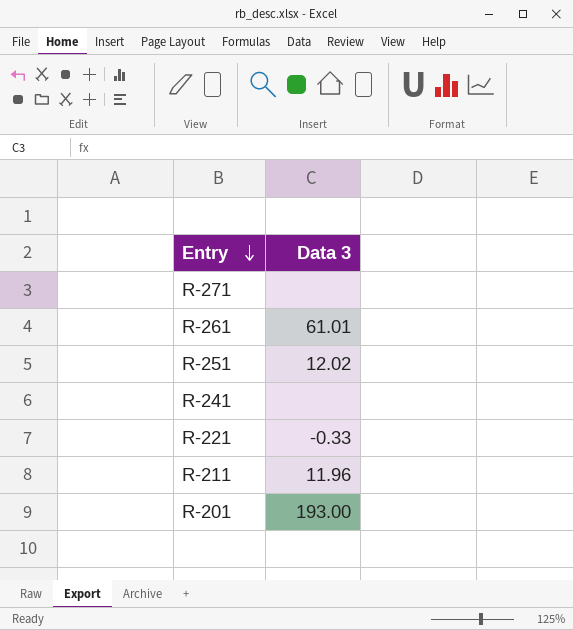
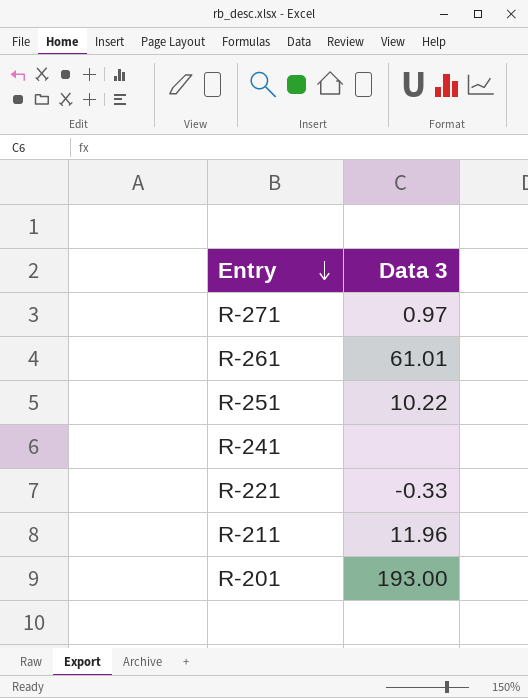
R-271 | Data 3: none -> 0.97
R-251 | Data 3: 12.02 -> 10.22

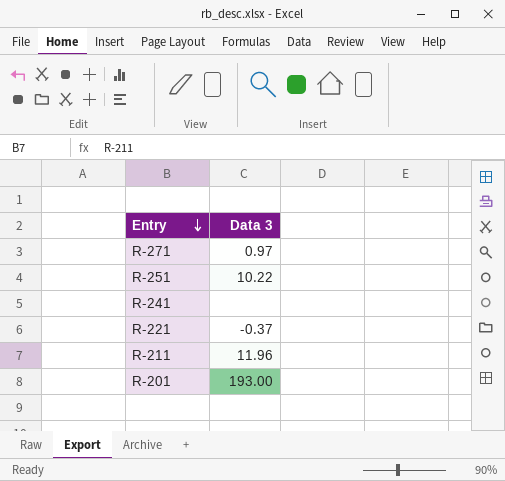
row R-261: 61.01 -> none
R-221 | Data 3: -0.33 -> -0.37

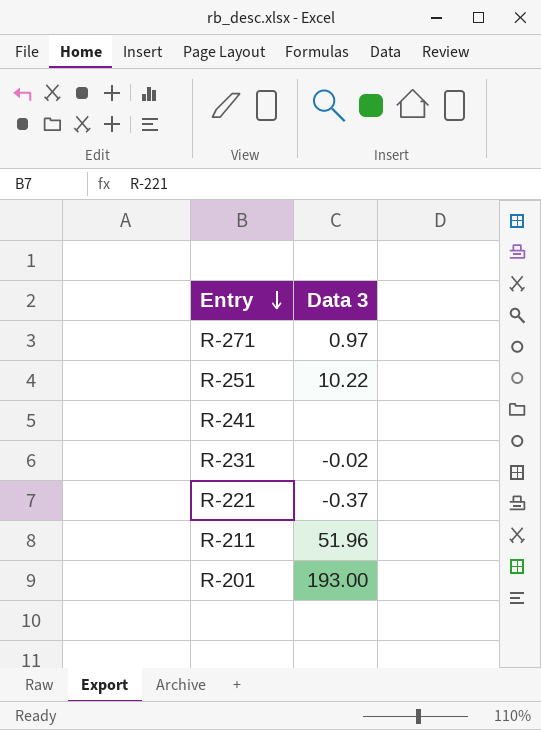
row R-231: none -> -0.02
R-211 | Data 3: 11.96 -> 51.96

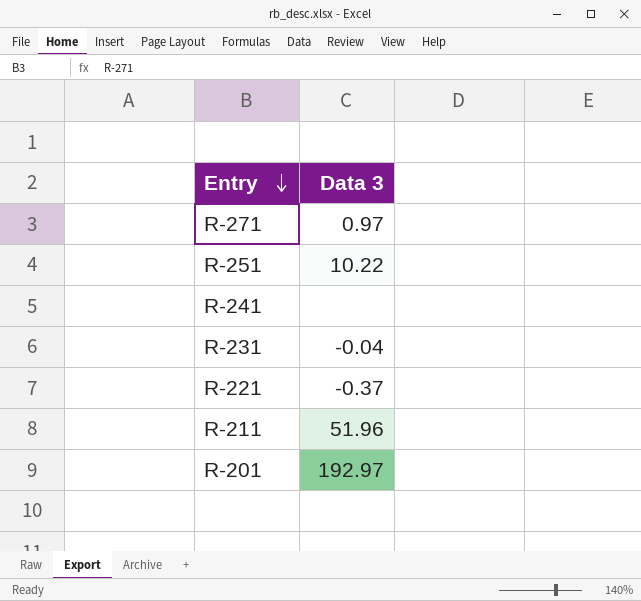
R-231 | Data 3: -0.02 -> -0.04
R-201 | Data 3: 193.00 -> 192.97

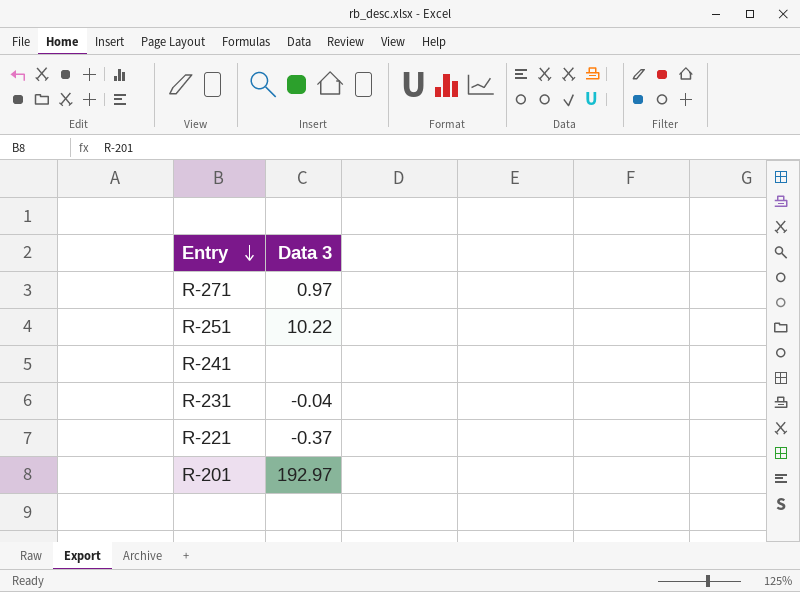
row R-211: 51.96 -> none

